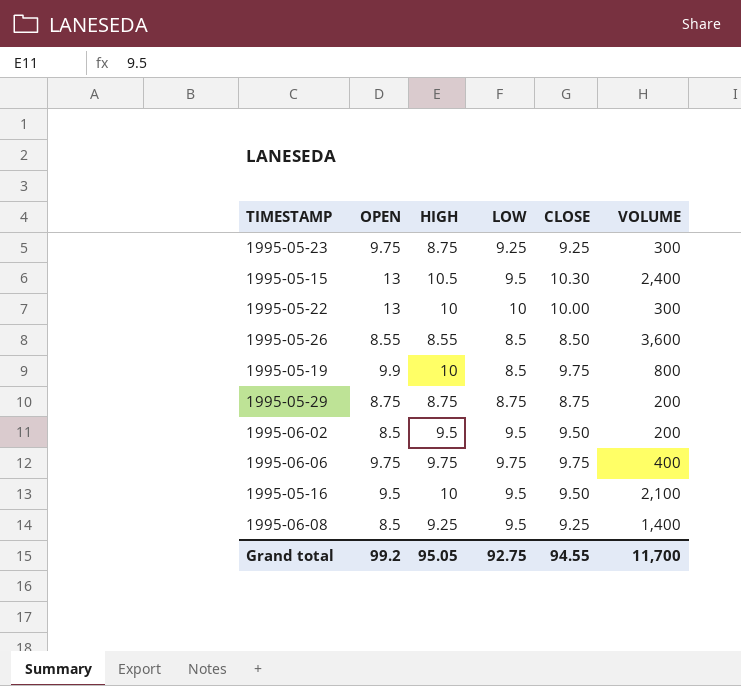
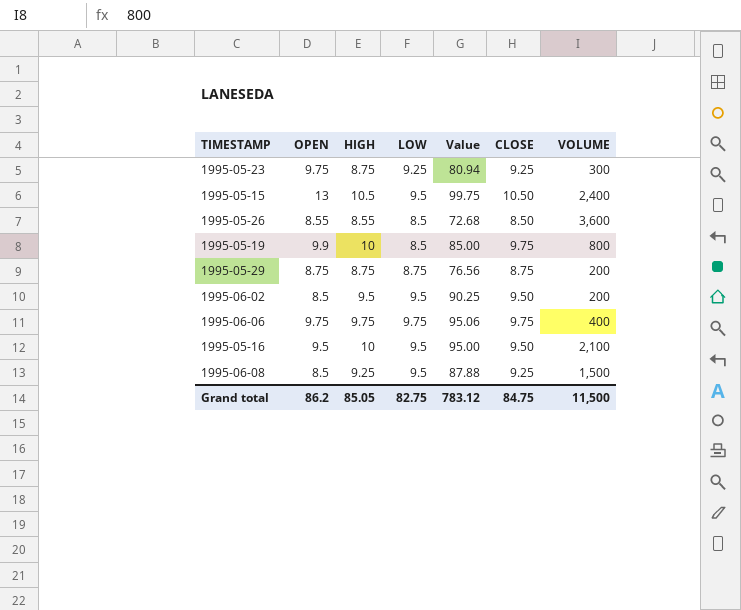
column Value | formula: none -> [HIGH] * [LOW]
row 1995-05-22: 13 | 10 | 10 | 10.00 | 300 -> none
1995-05-15 | CLOSE: 10.30 -> 10.50
1995-06-08 | VOLUME: 1,400 -> 1,500
Grand total | OPEN: 99.2 -> 86.2
Grand total | HIGH: 95.05 -> 85.05
Grand total | LOW: 92.75 -> 82.75
Grand total | CLOSE: 94.55 -> 84.75
Grand total | VOLUME: 11,700 -> 11,500

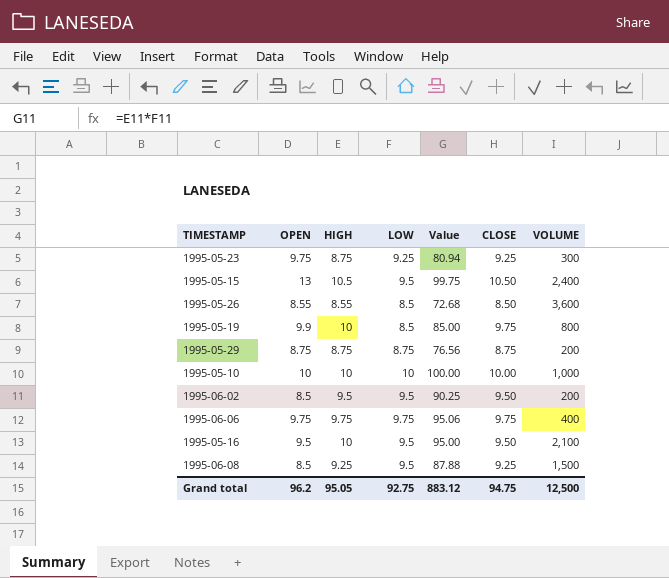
row 1995-05-10: none -> 10 | 10 | 10 | 100.00 | 10.00 | 1,000
Grand total | OPEN: 86.2 -> 96.2
Grand total | HIGH: 85.05 -> 95.05
Grand total | LOW: 82.75 -> 92.75
Grand total | Value: 783.12 -> 883.12
Grand total | CLOSE: 84.75 -> 94.75
Grand total | VOLUME: 11,500 -> 12,500

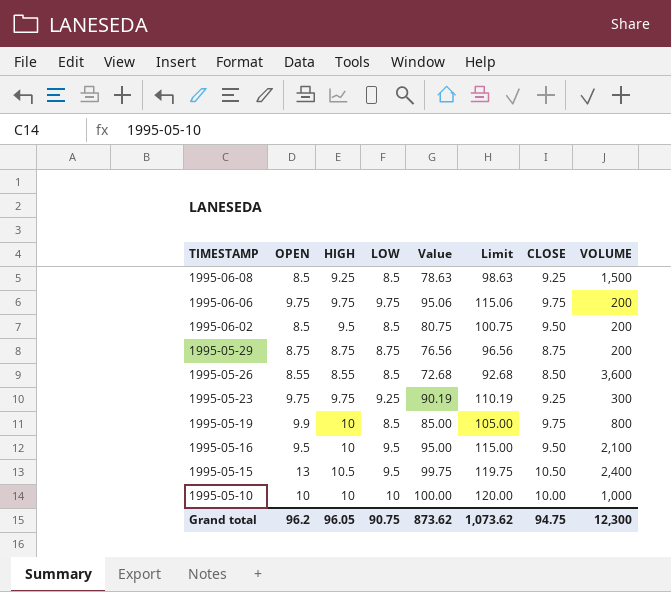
row order: none -> TIMESTAMP descending
column Limit | formula: none -> [Value] + 20
1995-06-08 | LOW: 9.5 -> 8.5
1995-06-08 | Value: 87.88 -> 78.63
1995-06-06 | VOLUME: 400 -> 200
1995-06-02 | LOW: 9.5 -> 8.5
1995-06-02 | Value: 90.25 -> 80.75
1995-05-23 | HIGH: 8.75 -> 9.75
1995-05-23 | Value: 80.94 -> 90.19
Grand total | HIGH: 95.05 -> 96.05
Grand total | LOW: 92.75 -> 90.75
Grand total | Value: 883.12 -> 873.62
Grand total | VOLUME: 12,500 -> 12,300

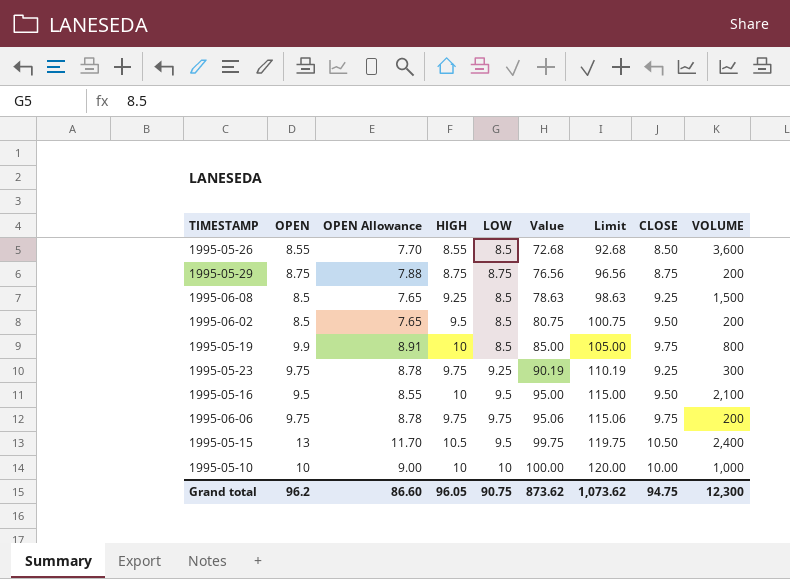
row order: TIMESTAMP descending -> Value ascending
column OPEN Allowance | formula: none -> [OPEN] * 0.9

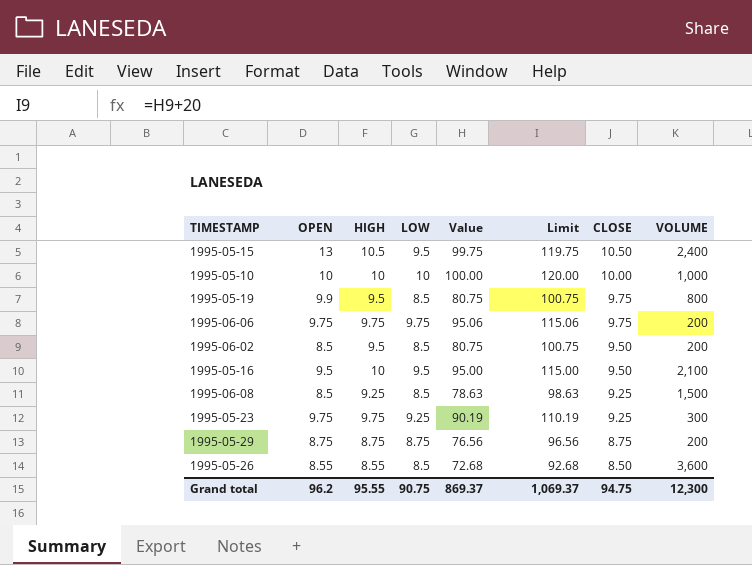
row order: Value ascending -> CLOSE descending
column OPEN Allowance | formula: [OPEN] * 0.9 -> none
1995-05-19 | HIGH: 10 -> 9.5
1995-05-19 | Value: 85.00 -> 80.75
1995-05-19 | Limit: 105.00 -> 100.75
Grand total | HIGH: 96.05 -> 95.55
Grand total | Value: 873.62 -> 869.37
Grand total | Limit: 1,073.62 -> 1,069.37

